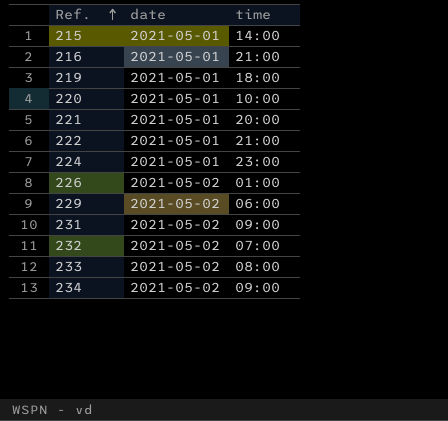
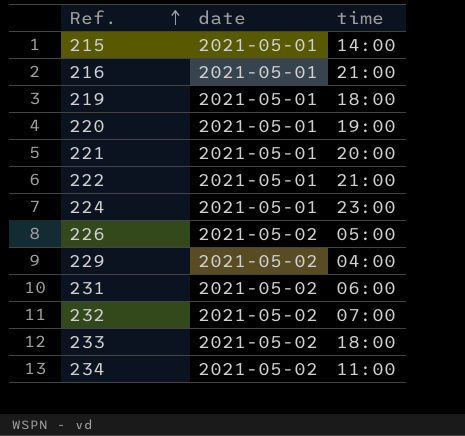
220 | time: 10:00 -> 19:00
226 | time: 01:00 -> 05:00
229 | time: 06:00 -> 04:00
231 | time: 09:00 -> 06:00
233 | time: 08:00 -> 18:00
234 | time: 09:00 -> 11:00

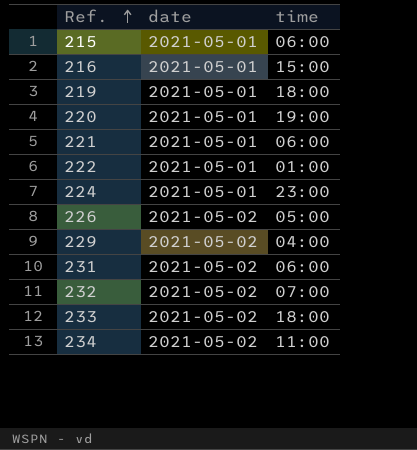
215 | time: 14:00 -> 06:00
216 | time: 21:00 -> 15:00
221 | time: 20:00 -> 06:00
222 | time: 21:00 -> 01:00

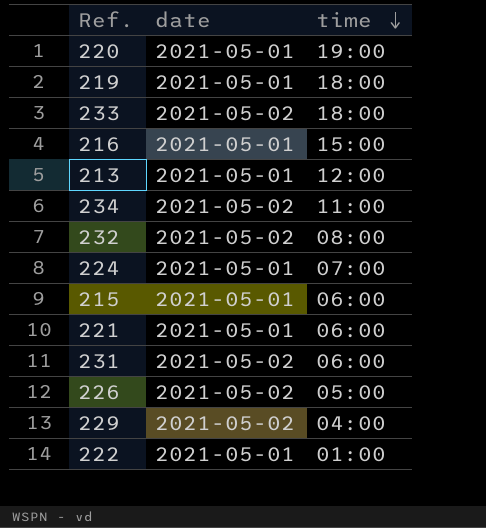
row order: Ref. ascending -> time descending
row 213: none -> 2021-05-01 | 12:00
232 | time: 07:00 -> 08:00
224 | time: 23:00 -> 07:00

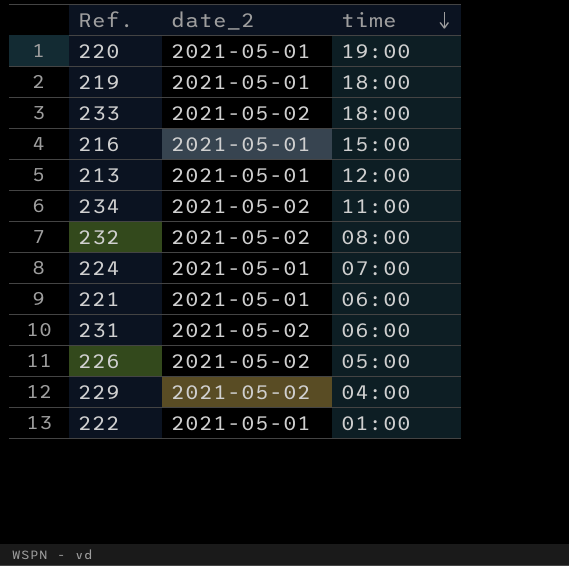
column name: date -> date_2
row 215: 2021-05-01 | 06:00 -> none

